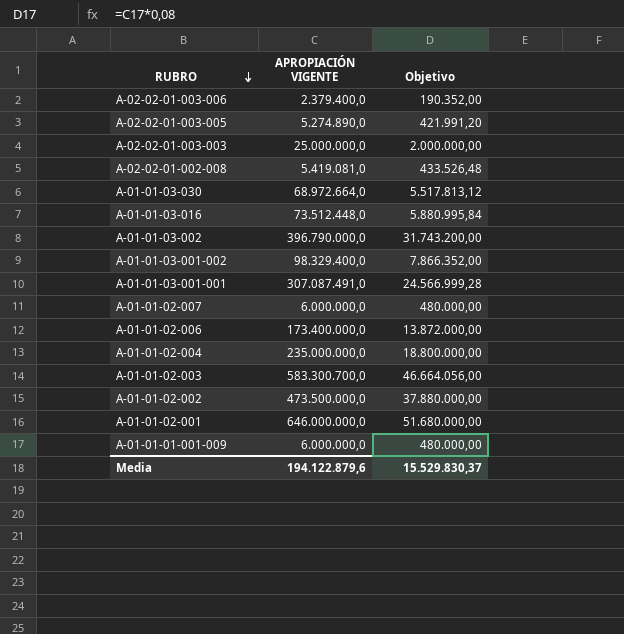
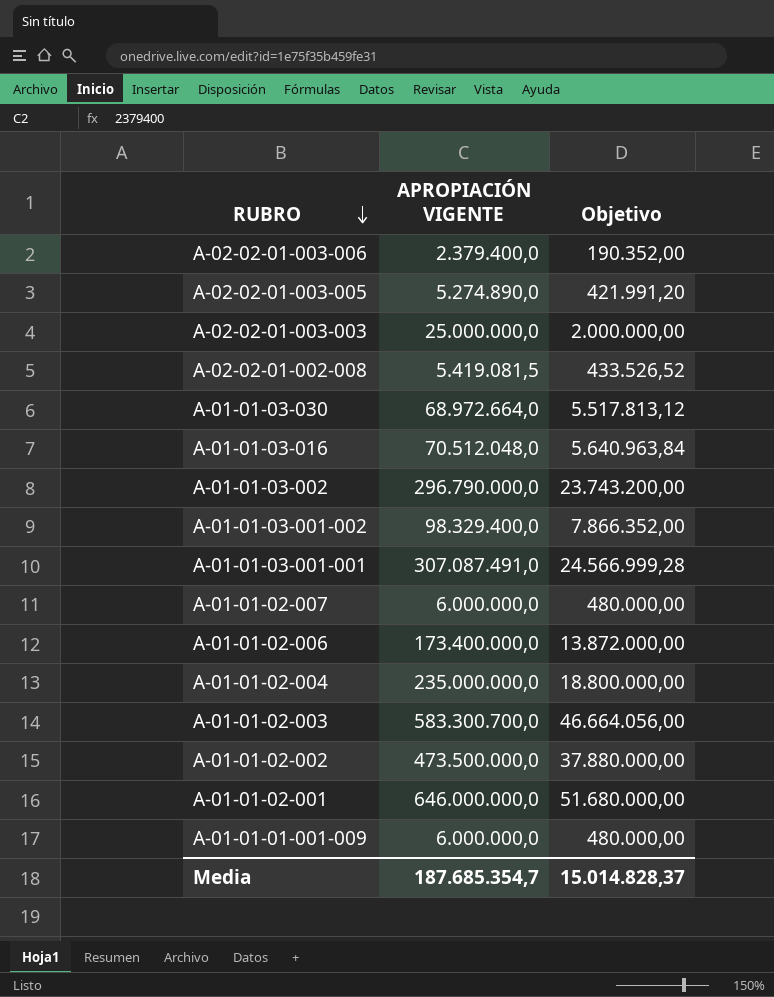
A-02-02-01-002-008 | APROPIACIÓN VIGENTE: 5.419.081,0 -> 5.419.081,5
A-02-02-01-002-008 | Objetivo: 433.526,48 -> 433.526,52
A-01-01-03-016 | APROPIACIÓN VIGENTE: 73.512.448,0 -> 70.512.048,0
A-01-01-03-016 | Objetivo: 5.880.995,84 -> 5.640.963,84
A-01-01-03-002 | APROPIACIÓN VIGENTE: 396.790.000,0 -> 296.790.000,0
A-01-01-03-002 | Objetivo: 31.743.200,00 -> 23.743.200,00
Media | APROPIACIÓN VIGENTE: 194.122.879,6 -> 187.685.354,7
Media | Objetivo: 15.529.830,37 -> 15.014.828,37

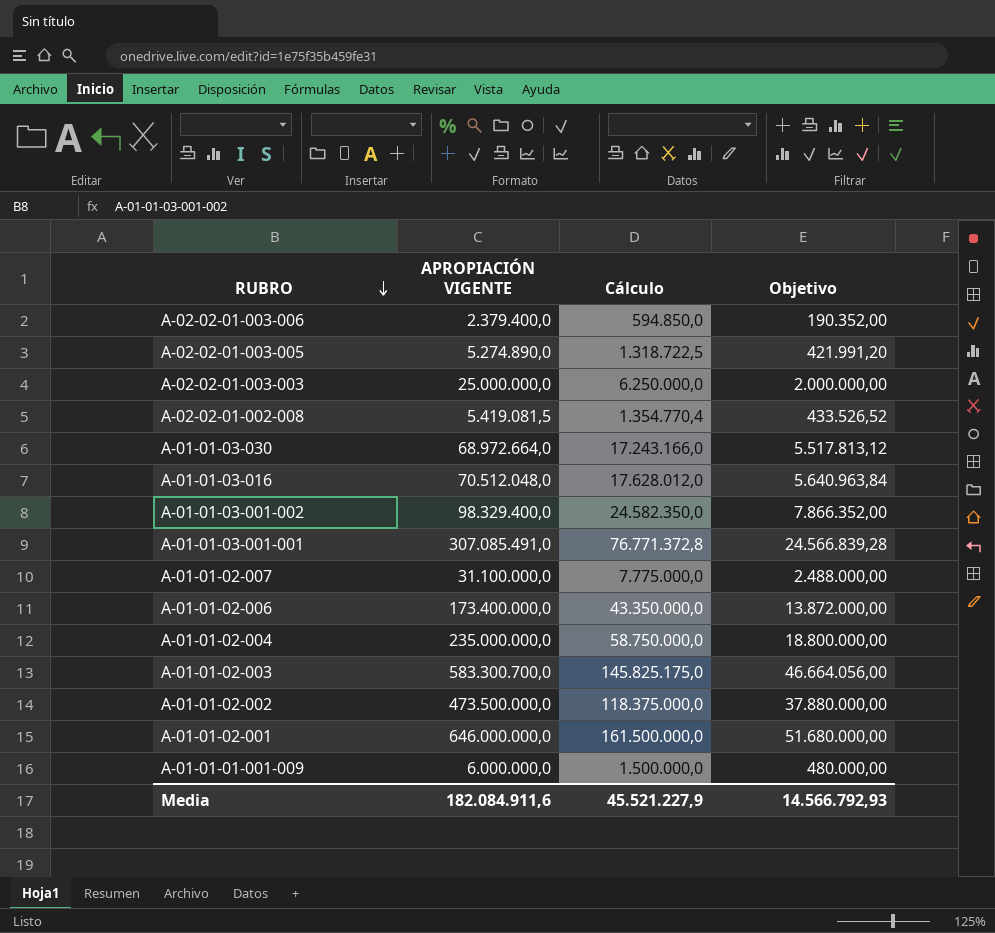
column Cálculo | formula: none -> [APROPIACIÓN VIGENTE] * 0,25
row A-01-01-03-002: 296.790.000,0 | 23.743.200,00 -> none
A-01-01-03-001-001 | APROPIACIÓN VIGENTE: 307.087.491,0 -> 307.085.491,0
A-01-01-03-001-001 | Objetivo: 24.566.999,28 -> 24.566.839,28
A-01-01-02-007 | APROPIACIÓN VIGENTE: 6.000.000,0 -> 31.100.000,0
A-01-01-02-007 | Objetivo: 480.000,00 -> 2.488.000,00
Media | APROPIACIÓN VIGENTE: 187.685.354,7 -> 182.084.911,6
Media | Objetivo: 15.014.828,37 -> 14.566.792,93

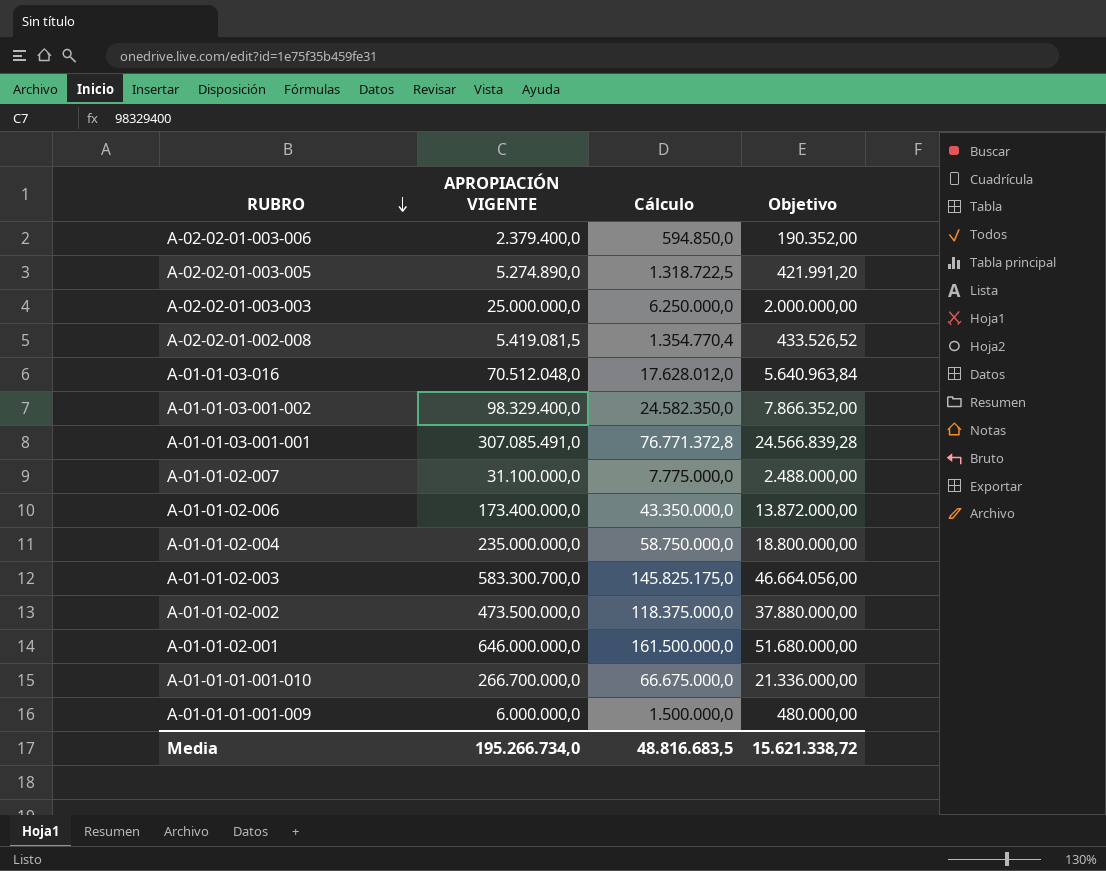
row A-01-01-03-030: 68.972.664,0 | 17.243.166,0 | 5.517.813,12 -> none
row A-01-01-01-001-010: none -> 266.700.000,0 | 66.675.000,0 | 21.336.000,00
Media | APROPIACIÓN VIGENTE: 182.084.911,6 -> 195.266.734,0
Media | Cálculo: 45.521.227,9 -> 48.816.683,5
Media | Objetivo: 14.566.792,93 -> 15.621.338,72

